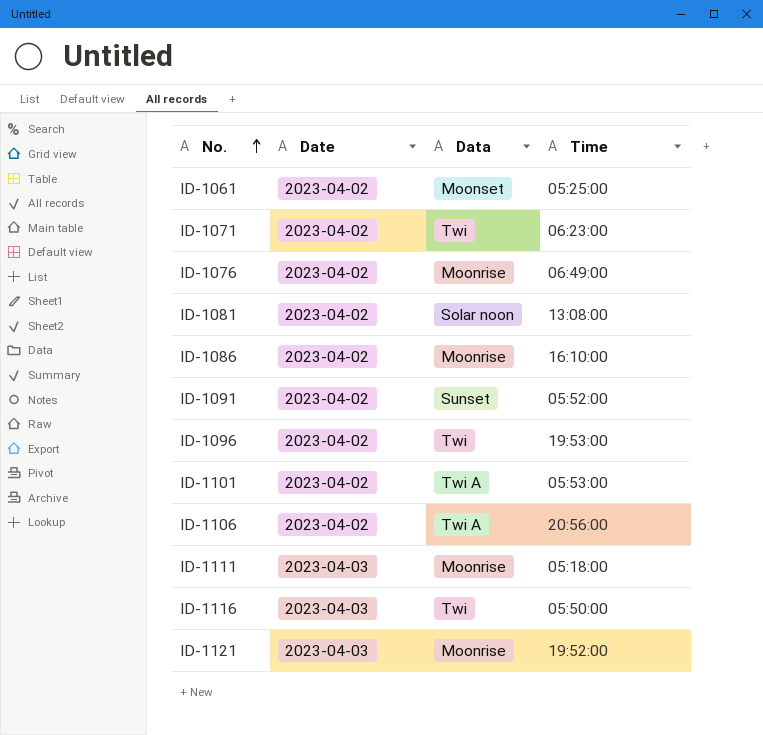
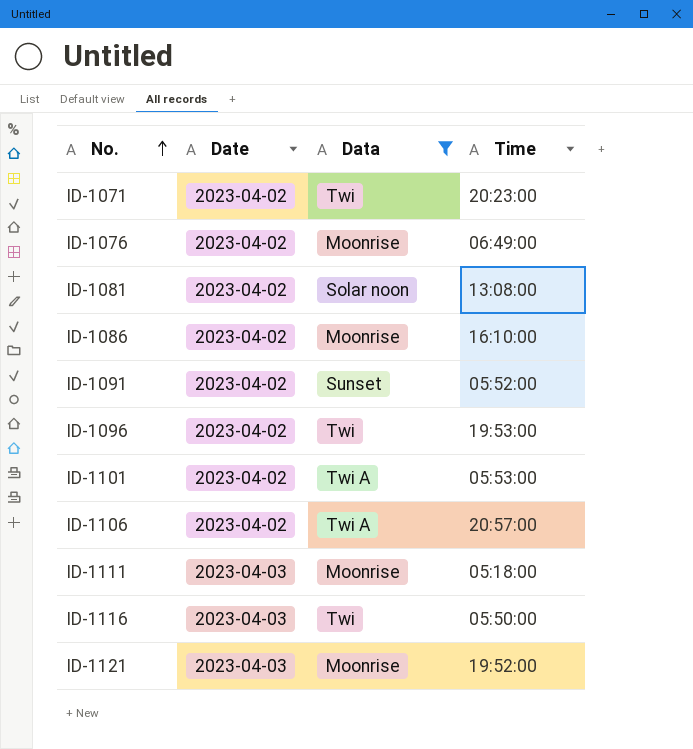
filter: none -> Data != Moonset
ID-1071 | Time: 06:23:00 -> 20:23:00
ID-1106 | Time: 20:56:00 -> 20:57:00

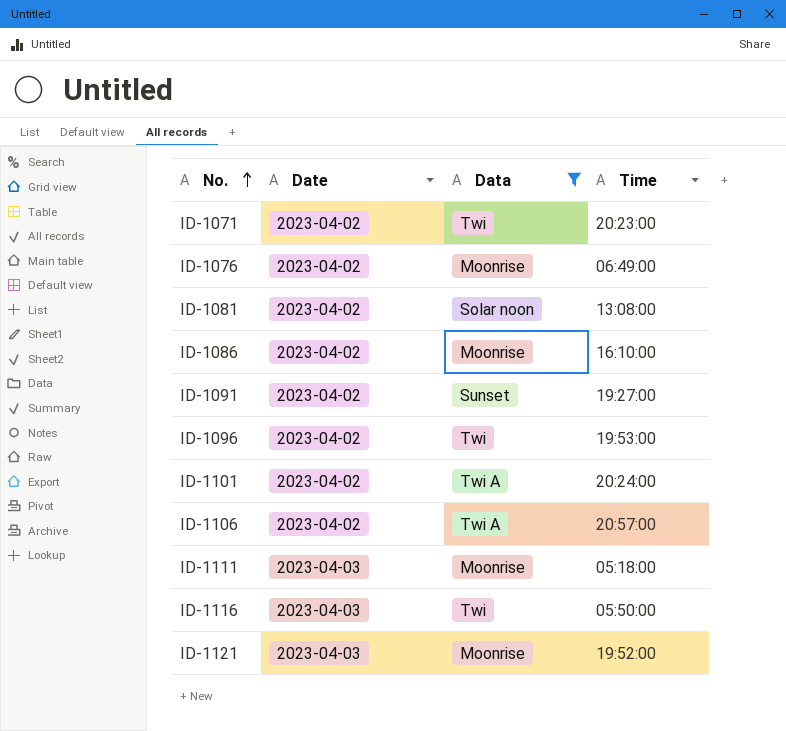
ID-1091 | Time: 05:52:00 -> 19:27:00
ID-1101 | Time: 05:53:00 -> 20:24:00

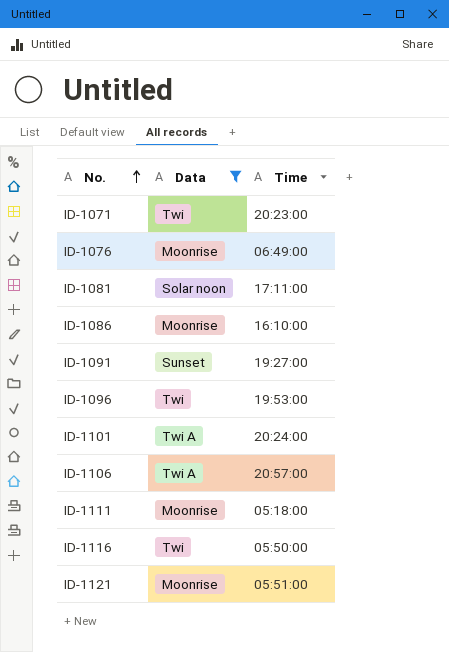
column Date | position: 2 -> none
ID-1081 | Time: 13:08:00 -> 17:11:00
ID-1121 | Time: 19:52:00 -> 05:51:00

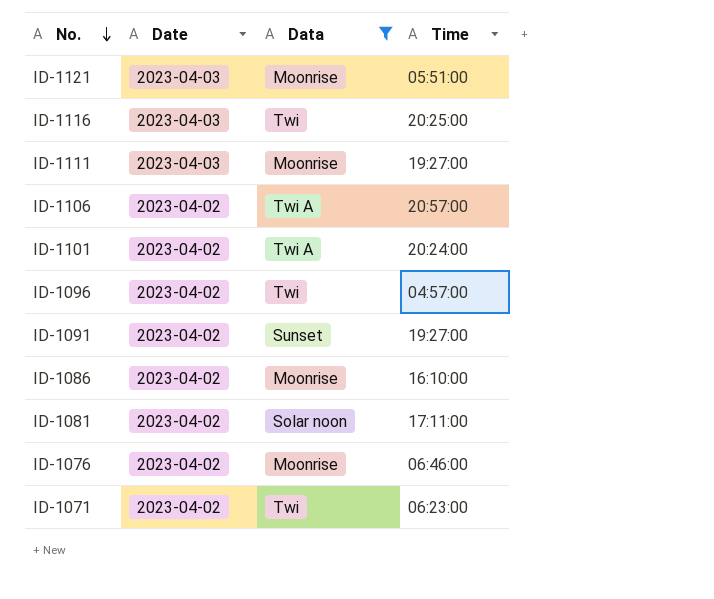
row order: No. ascending -> No. descending
column Date | position: none -> 2
ID-1116 | Time: 05:50:00 -> 20:25:00
ID-1111 | Time: 05:18:00 -> 19:27:00
ID-1096 | Time: 19:53:00 -> 04:57:00
ID-1076 | Time: 06:49:00 -> 06:46:00
ID-1071 | Time: 20:23:00 -> 06:23:00

